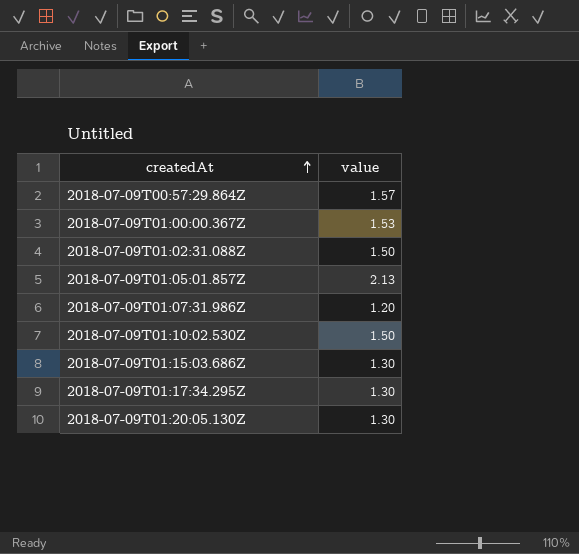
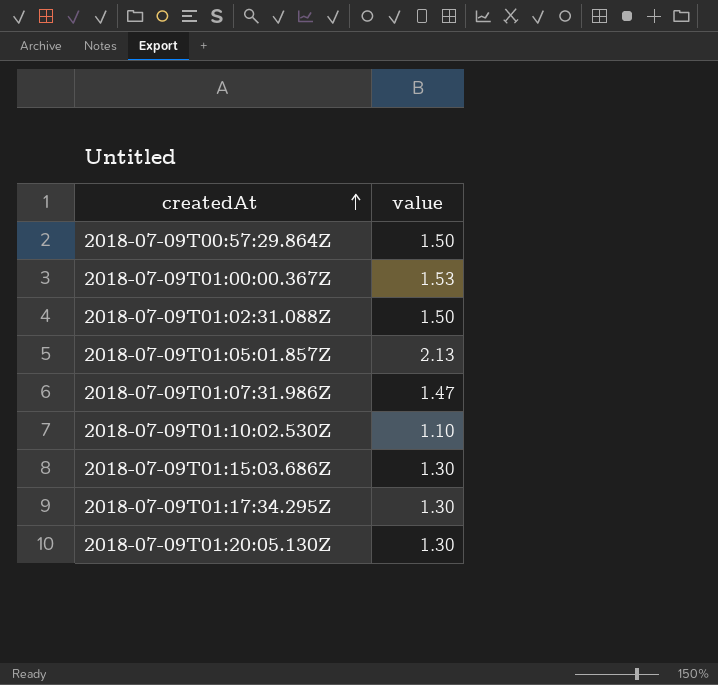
2018-07-09T00:57:29.864Z | value: 1.57 -> 1.50
2018-07-09T01:07:31.986Z | value: 1.20 -> 1.47
2018-07-09T01:10:02.530Z | value: 1.50 -> 1.10

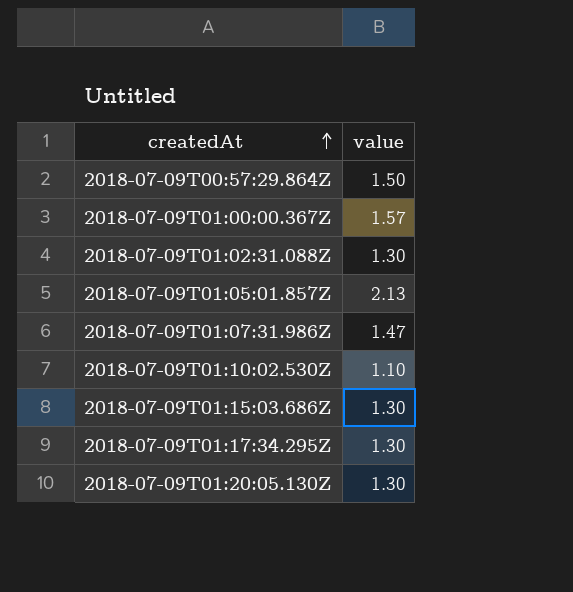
2018-07-09T01:00:00.367Z | value: 1.53 -> 1.57
2018-07-09T01:02:31.088Z | value: 1.50 -> 1.30

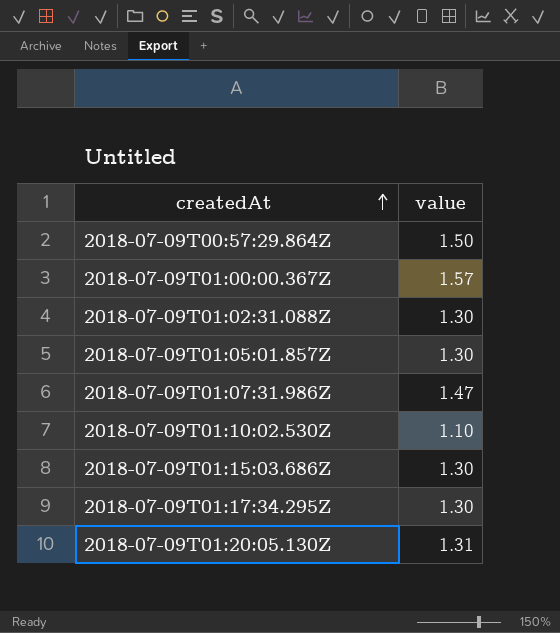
2018-07-09T01:05:01.857Z | value: 2.13 -> 1.30
2018-07-09T01:20:05.130Z | value: 1.30 -> 1.31

